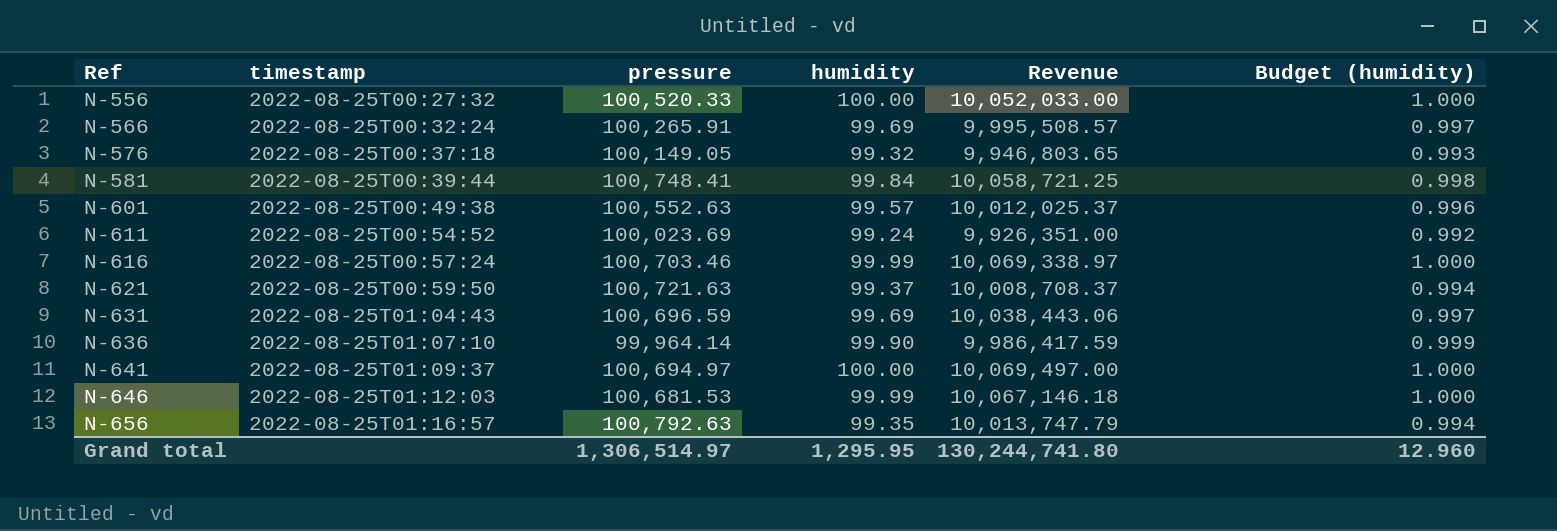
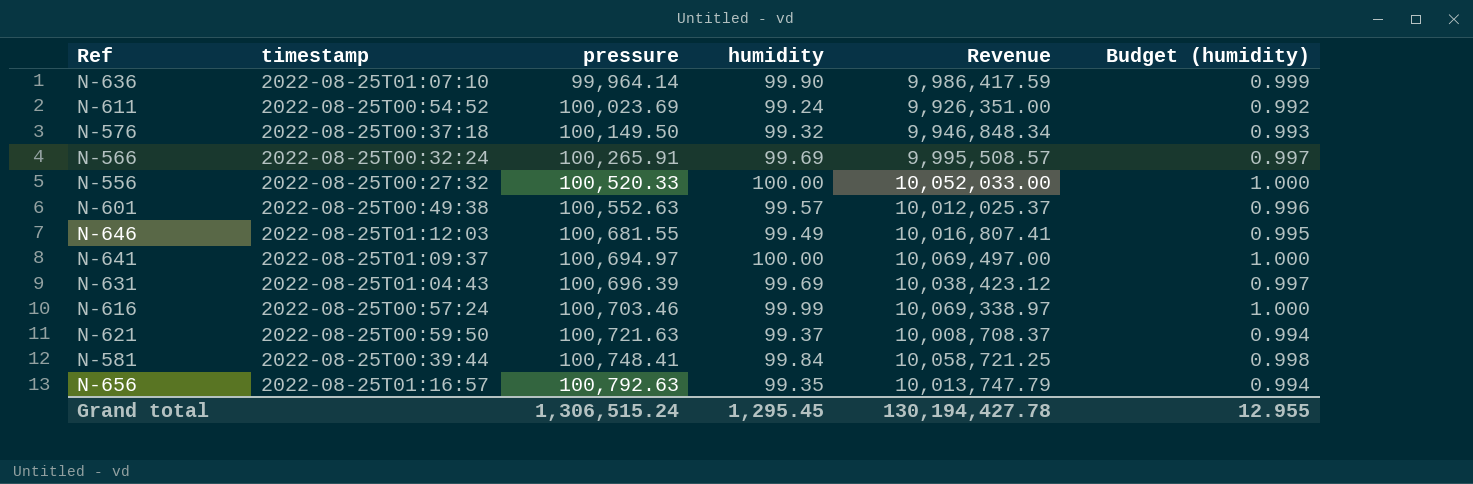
row order: Ref ascending -> pressure ascending
N-576 | pressure: 100,149.05 -> 100,149.50
N-576 | Revenue: 9,946,803.65 -> 9,946,848.34
N-646 | pressure: 100,681.53 -> 100,681.55
N-646 | humidity: 99.99 -> 99.49
N-646 | Revenue: 10,067,146.18 -> 10,016,807.41
N-646 | Budget (humidity): 1.000 -> 0.995
N-631 | pressure: 100,696.59 -> 100,696.39
N-631 | Revenue: 10,038,443.06 -> 10,038,423.12
Grand total | pressure: 1,306,514.97 -> 1,306,515.24
Grand total | humidity: 1,295.95 -> 1,295.45
Grand total | Revenue: 130,244,741.80 -> 130,194,427.78
Grand total | Budget (humidity): 12.960 -> 12.955

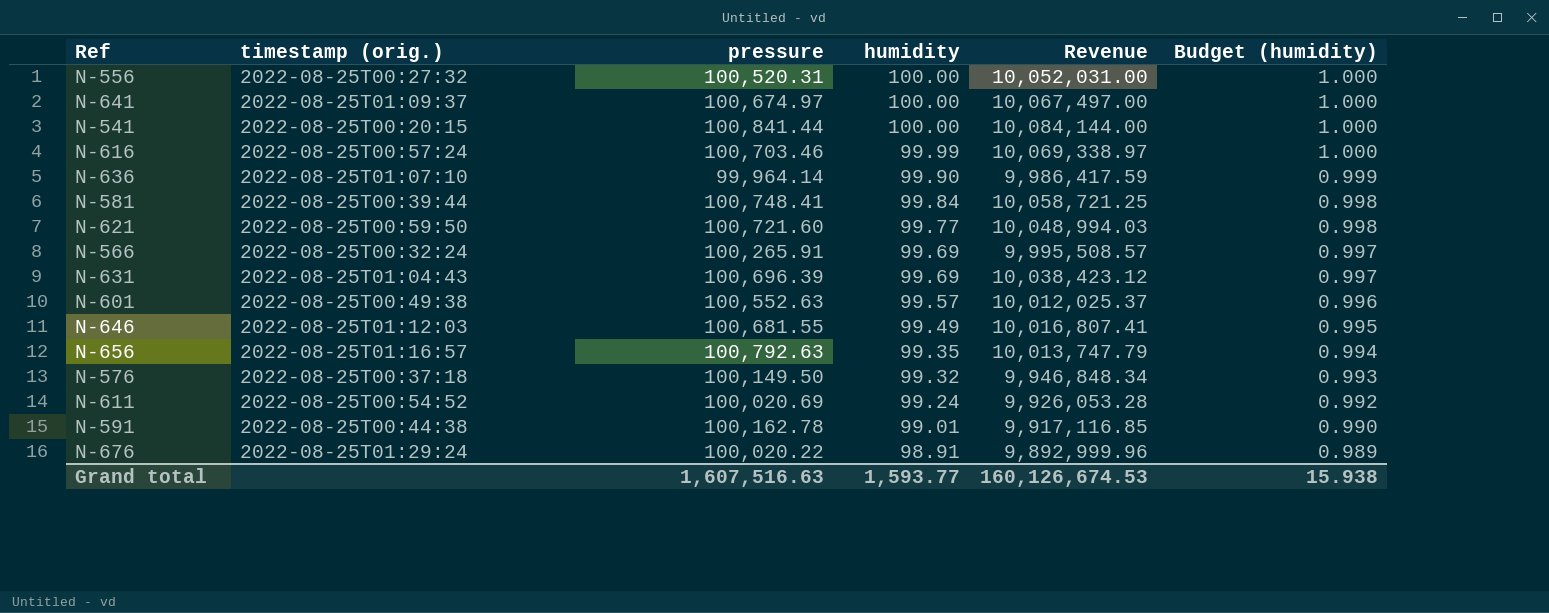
row order: pressure ascending -> humidity descending
column name: timestamp -> timestamp (orig.)
N-556 | pressure: 100,520.33 -> 100,520.31
N-556 | Revenue: 10,052,033.00 -> 10,052,031.00
N-641 | pressure: 100,694.97 -> 100,674.97
N-641 | Revenue: 10,069,497.00 -> 10,067,497.00
row N-541: none -> 2022-08-25T00:20:15 | 100,841.44 | 100.00 | 10,084,144.00 | 1.000
N-621 | pressure: 100,721.63 -> 100,721.60
N-621 | humidity: 99.37 -> 99.77
N-621 | Revenue: 10,008,708.37 -> 10,048,994.03
N-621 | Budget (humidity): 0.994 -> 0.998
N-611 | pressure: 100,023.69 -> 100,020.69
N-611 | Revenue: 9,926,351.00 -> 9,926,053.28
row N-591: none -> 2022-08-25T00:44:38 | 100,162.78 | 99.01 | 9,917,116.85 | 0.990
row N-676: none -> 2022-08-25T01:29:24 | 100,020.22 | 98.91 | 9,892,999.96 | 0.989
Grand total | pressure: 1,306,515.24 -> 1,607,516.63
Grand total | humidity: 1,295.45 -> 1,593.77
Grand total | Revenue: 130,194,427.78 -> 160,126,674.53
Grand total | Budget (humidity): 12.955 -> 15.938

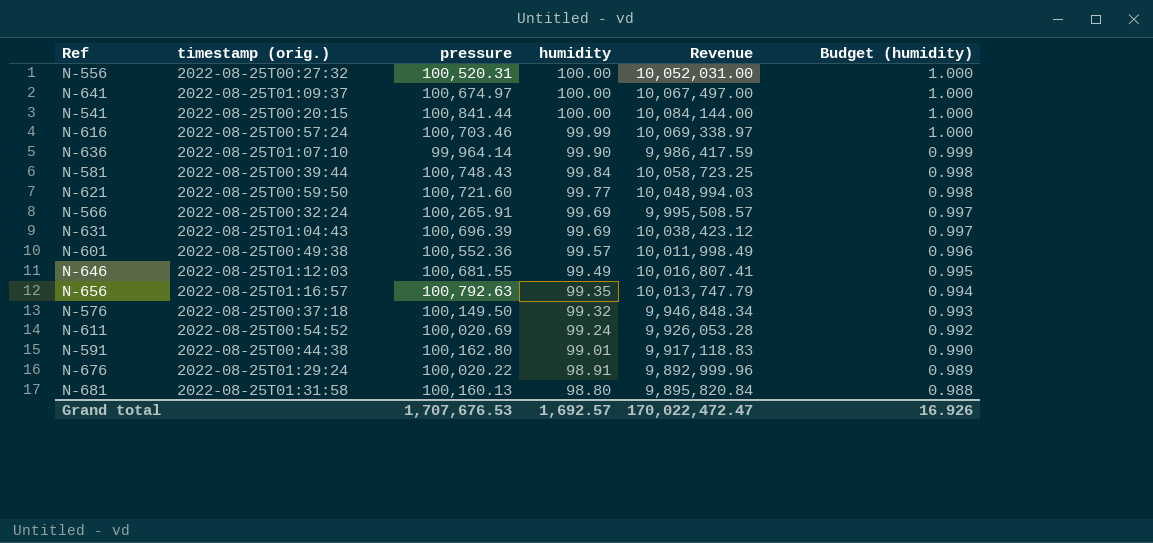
N-581 | pressure: 100,748.41 -> 100,748.43
N-581 | Revenue: 10,058,721.25 -> 10,058,723.25
N-601 | pressure: 100,552.63 -> 100,552.36
N-601 | Revenue: 10,012,025.37 -> 10,011,998.49
N-591 | pressure: 100,162.78 -> 100,162.80
N-591 | Revenue: 9,917,116.85 -> 9,917,118.83
row N-681: none -> 2022-08-25T01:31:58 | 100,160.13 | 98.80 | 9,895,820.84 | 0.988
Grand total | pressure: 1,607,516.63 -> 1,707,676.53
Grand total | humidity: 1,593.77 -> 1,692.57
Grand total | Revenue: 160,126,674.53 -> 170,022,472.47
Grand total | Budget (humidity): 15.938 -> 16.926

